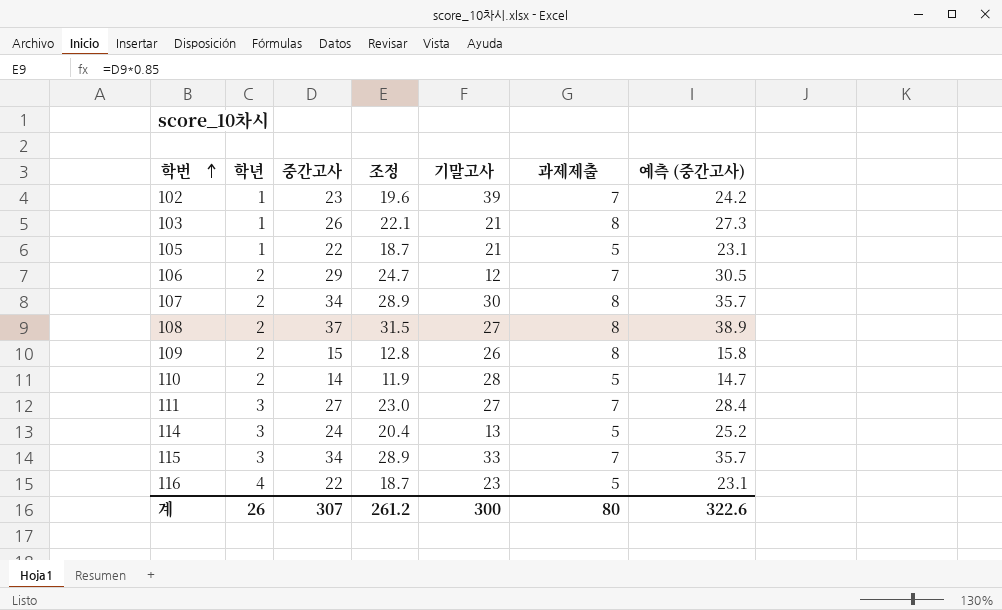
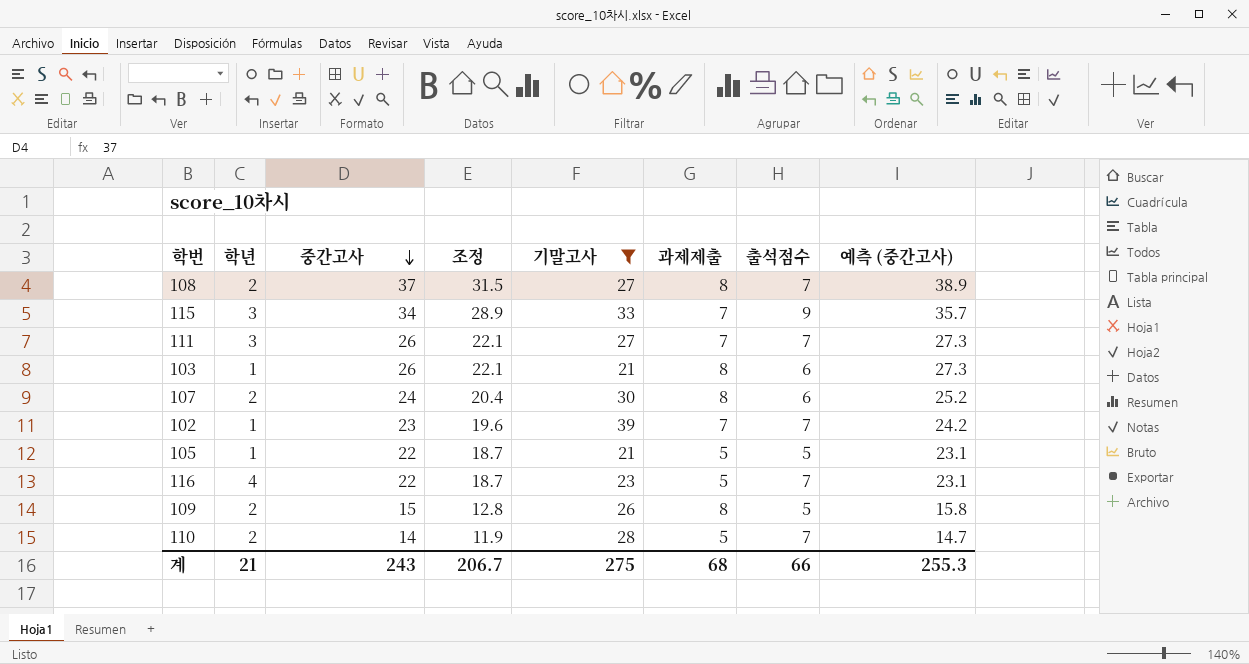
filter: none -> 기말고사 >= 21
row order: 학번 ascending -> 중간고사 descending
column 출석점수 | position: none -> 7
111 | 중간고사: 27 -> 26
111 | 조정: 23.0 -> 22.1
111 | 예측 (중간고사): 28.4 -> 27.3
107 | 중간고사: 34 -> 24
107 | 조정: 28.9 -> 20.4
107 | 예측 (중간고사): 35.7 -> 25.2
계 | 학년: 26 -> 21
계 | 중간고사: 307 -> 243
계 | 조정: 261.2 -> 206.7
계 | 기말고사: 300 -> 275
계 | 과제제출: 80 -> 68
계 | 예측 (중간고사): 322.6 -> 255.3

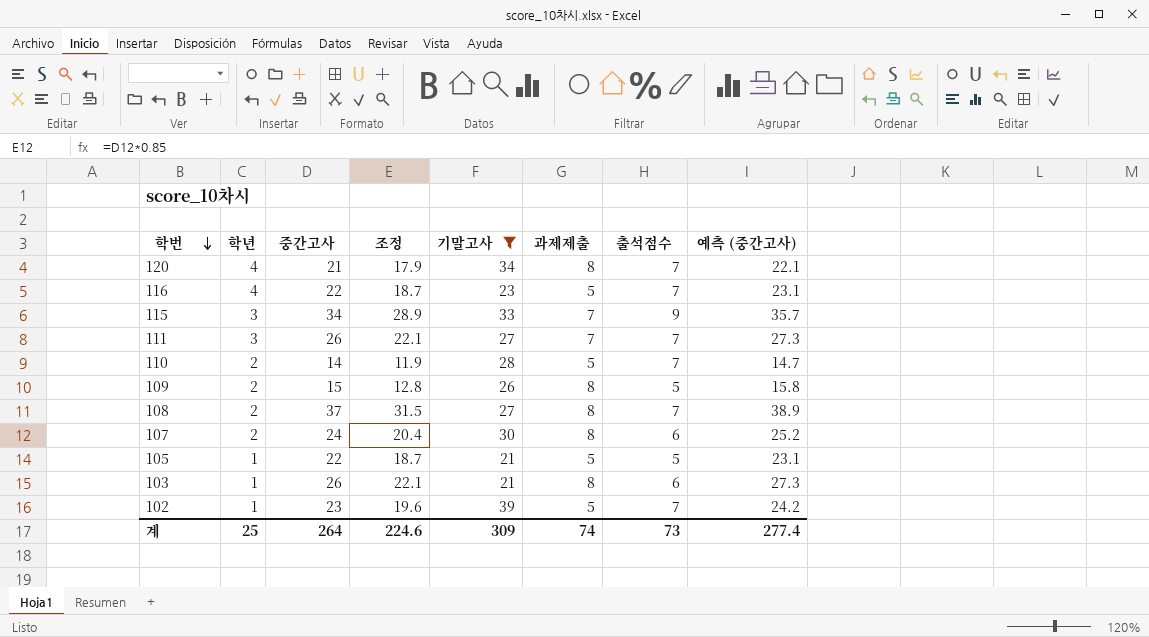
row order: 중간고사 descending -> 학번 descending
row 120: none -> 4 | 21 | 17.9 | 34 | 8 | 7 | 22.1
102 | 과제제출: 7 -> 5
계 | 학년: 21 -> 25
계 | 중간고사: 243 -> 264
계 | 조정: 206.7 -> 224.6
계 | 기말고사: 275 -> 309
계 | 과제제출: 68 -> 74
계 | 출석점수: 66 -> 73
계 | 예측 (중간고사): 255.3 -> 277.4

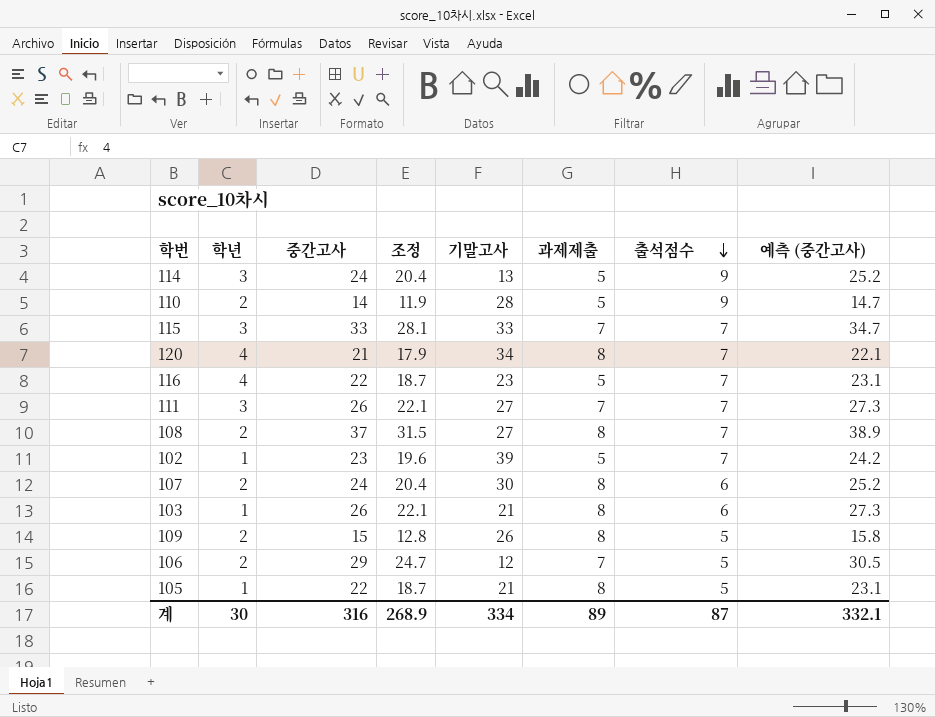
filter: 기말고사 >= 21 -> none
row order: 학번 descending -> 출석점수 descending
110 | 출석점수: 7 -> 9
115 | 중간고사: 34 -> 33
115 | 조정: 28.9 -> 28.1
115 | 출석점수: 9 -> 7
115 | 예측 (중간고사): 35.7 -> 34.7
105 | 과제제출: 5 -> 8
계 | 학년: 25 -> 30
계 | 중간고사: 264 -> 316
계 | 조정: 224.6 -> 268.9
계 | 기말고사: 309 -> 334
계 | 과제제출: 74 -> 89
계 | 출석점수: 73 -> 87
계 | 예측 (중간고사): 277.4 -> 332.1

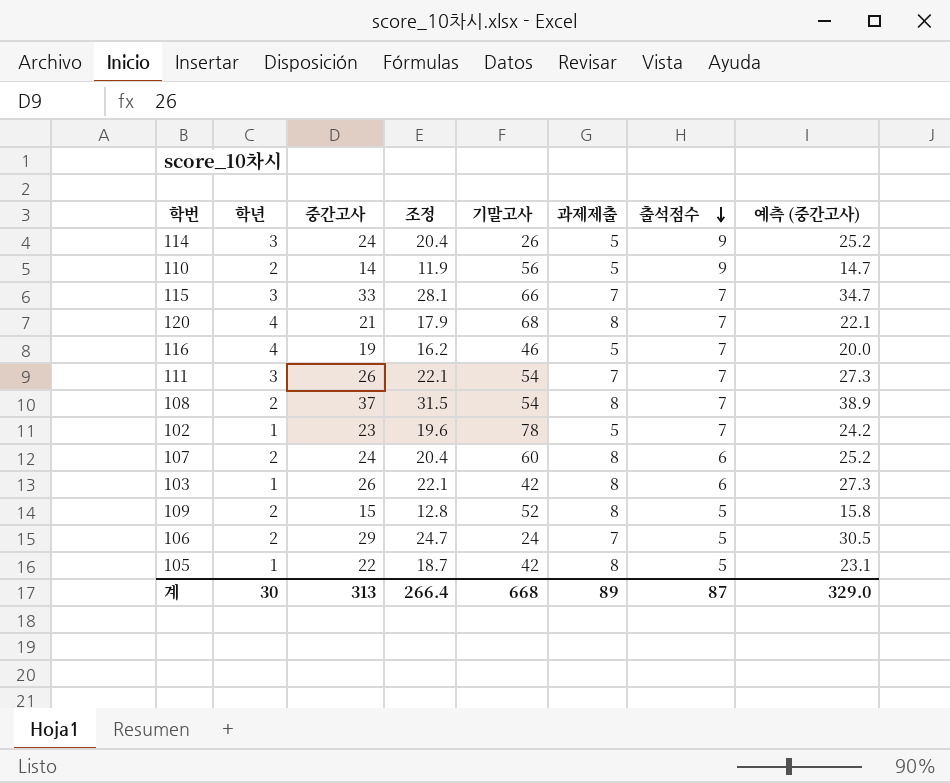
114 | 기말고사: 13 -> 26
110 | 기말고사: 28 -> 56
115 | 기말고사: 33 -> 66
120 | 기말고사: 34 -> 68
116 | 중간고사: 22 -> 19
116 | 조정: 18.7 -> 16.2
116 | 기말고사: 23 -> 46
116 | 예측 (중간고사): 23.1 -> 20.0
111 | 기말고사: 27 -> 54
108 | 기말고사: 27 -> 54
102 | 기말고사: 39 -> 78
107 | 기말고사: 30 -> 60
103 | 기말고사: 21 -> 42
109 | 기말고사: 26 -> 52
106 | 기말고사: 12 -> 24
105 | 기말고사: 21 -> 42
계 | 중간고사: 316 -> 313
계 | 조정: 268.9 -> 266.4
계 | 기말고사: 334 -> 668
계 | 예측 (중간고사): 332.1 -> 329.0

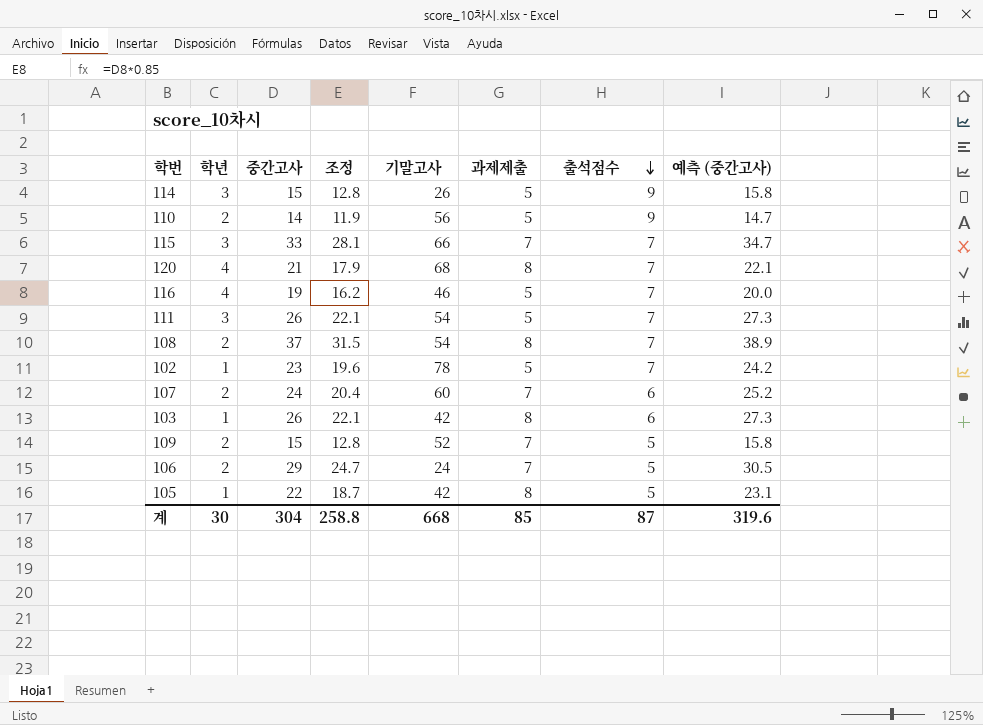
114 | 중간고사: 24 -> 15
114 | 조정: 20.4 -> 12.8
114 | 예측 (중간고사): 25.2 -> 15.8
111 | 과제제출: 7 -> 5
107 | 과제제출: 8 -> 7
109 | 과제제출: 8 -> 7
계 | 중간고사: 313 -> 304
계 | 조정: 266.4 -> 258.8
계 | 과제제출: 89 -> 85
계 | 예측 (중간고사): 329.0 -> 319.6

